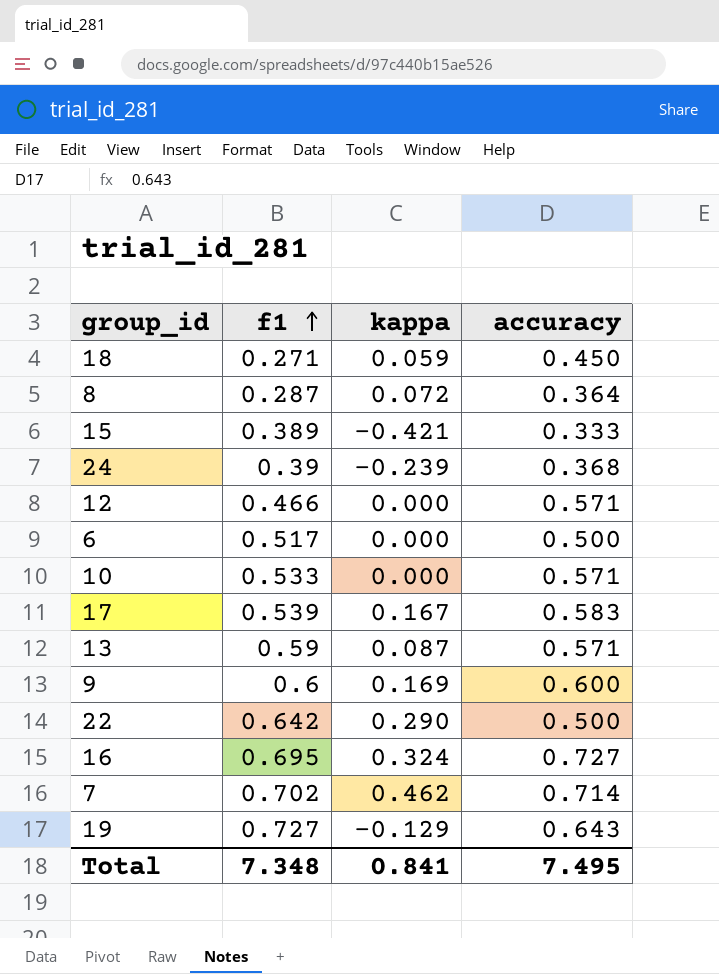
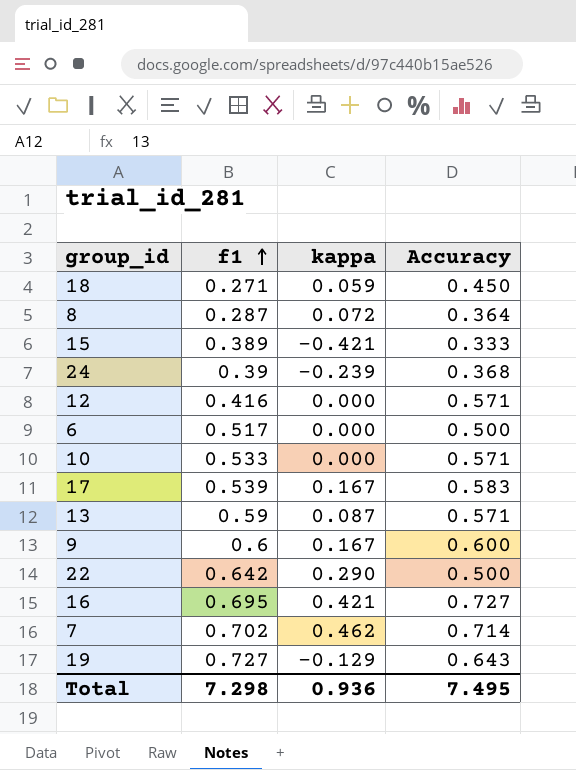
column name: accuracy -> Accuracy
12 | f1: 0.466 -> 0.416
9 | kappa: 0.169 -> 0.167
16 | kappa: 0.324 -> 0.421
Total | f1: 7.348 -> 7.298
Total | kappa: 0.841 -> 0.936

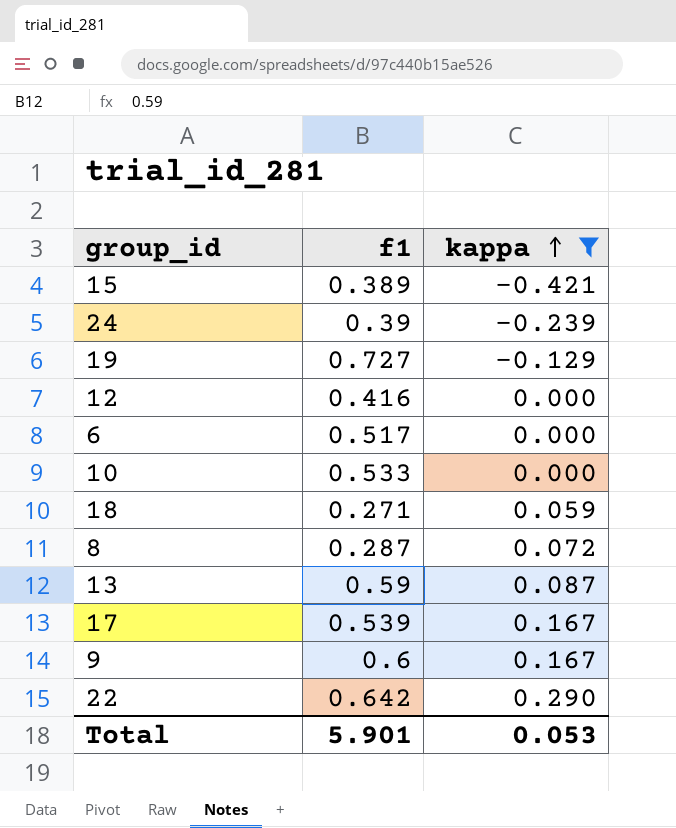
filter: none -> kappa <= 0.290
row order: f1 ascending -> kappa ascending
column Accuracy | position: 4 -> none
Total | f1: 7.298 -> 5.901
Total | kappa: 0.936 -> 0.053

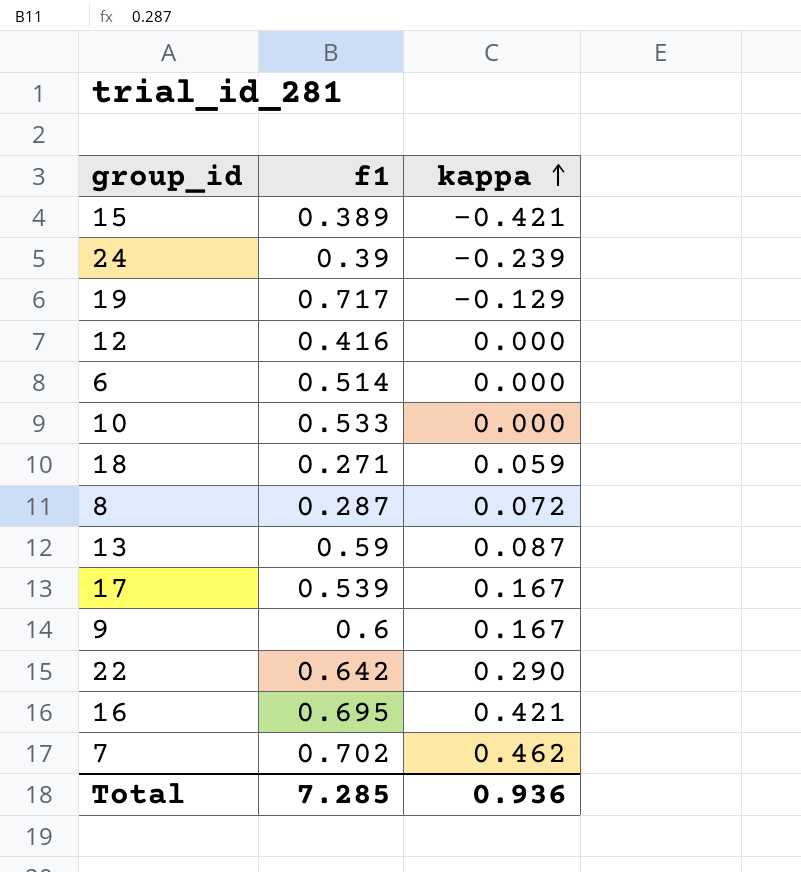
filter: kappa <= 0.290 -> none
19 | f1: 0.727 -> 0.717
6 | f1: 0.517 -> 0.514
Total | f1: 5.901 -> 7.285
Total | kappa: 0.053 -> 0.936

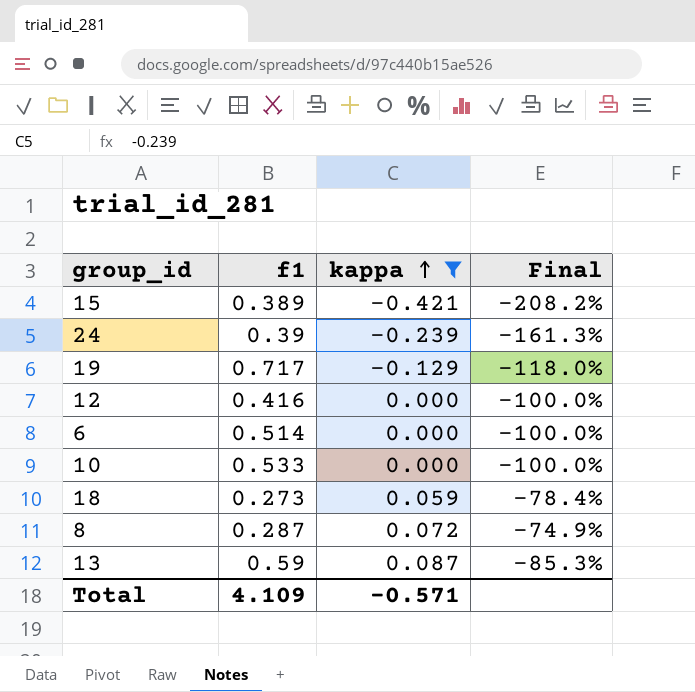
filter: none -> kappa <= 0.087
column Final | formula: none -> ([kappa] - [f1]) / [f1]
18 | f1: 0.271 -> 0.273
Total | f1: 7.285 -> 4.109
Total | kappa: 0.936 -> -0.571

